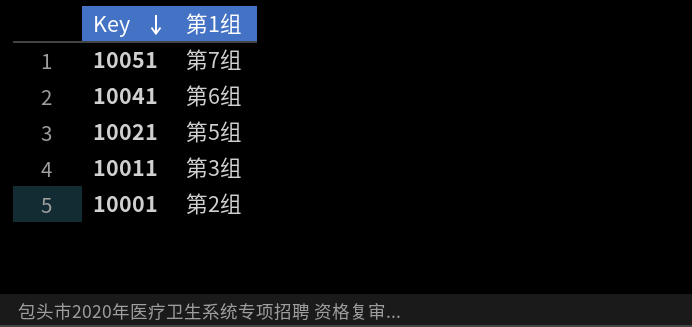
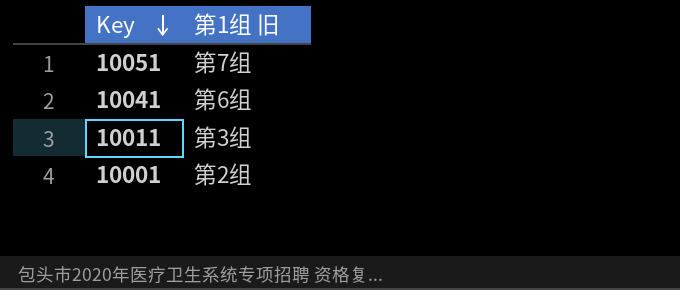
column name: 第1组 -> 第1组 旧
row 10021: 第5组 -> none

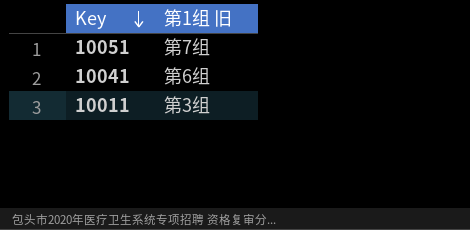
row 10001: 第2组 -> none

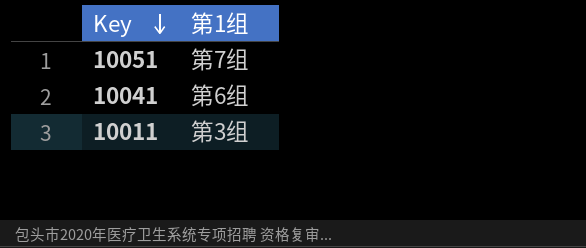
column name: 第1组 旧 -> 第1组

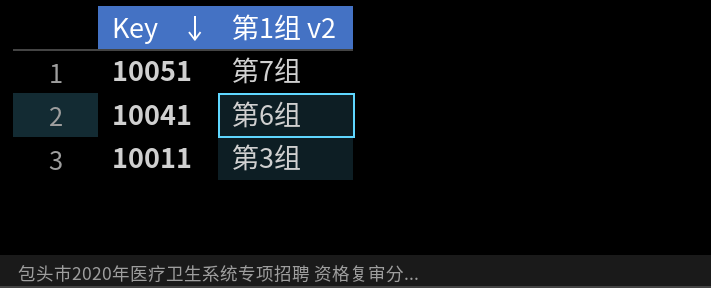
column name: 第1组 -> 第1组 v2

